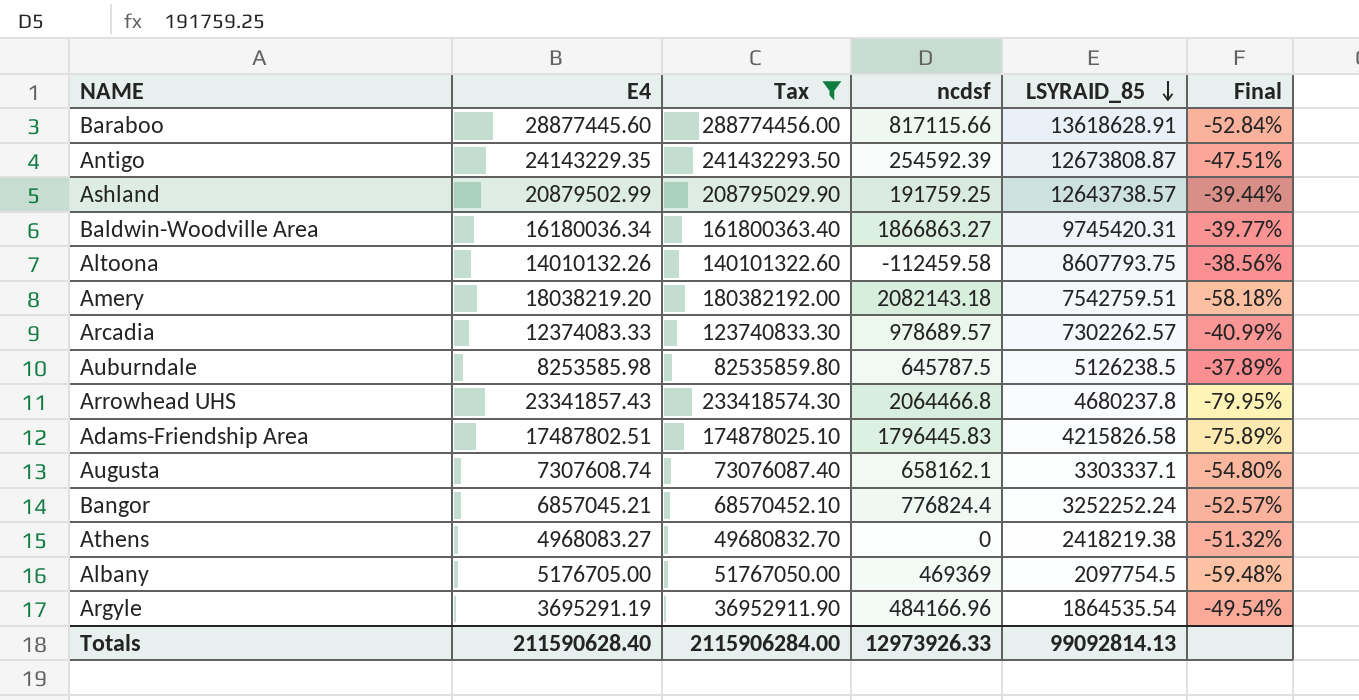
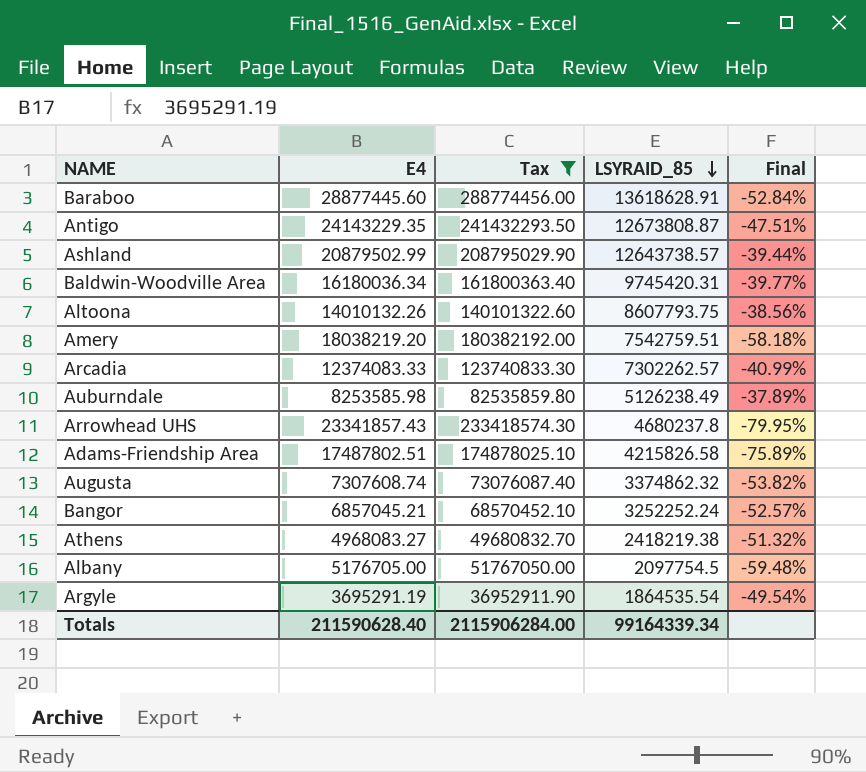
column ncdsf | position: 4 -> none
Auburndale | LSYRAID_85: 5126238.5 -> 5126238.49
Augusta | LSYRAID_85: 3303337.1 -> 3374862.32
Augusta | Final: -54.80% -> -53.82%
Totals | LSYRAID_85: 99092814.13 -> 99164339.34

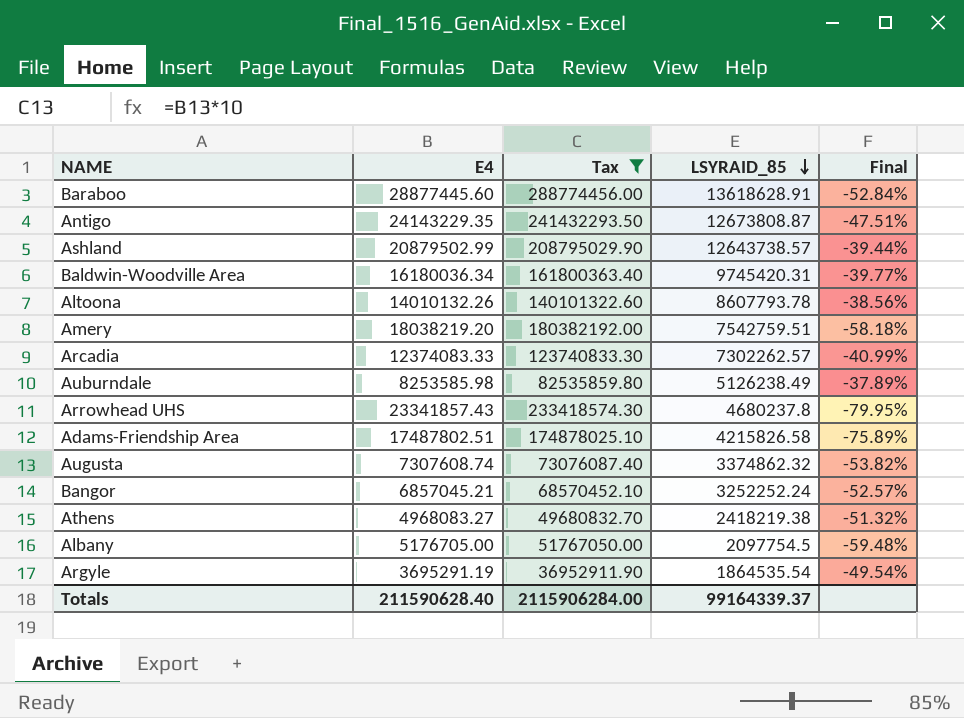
Altoona | LSYRAID_85: 8607793.75 -> 8607793.78
Totals | LSYRAID_85: 99164339.34 -> 99164339.37

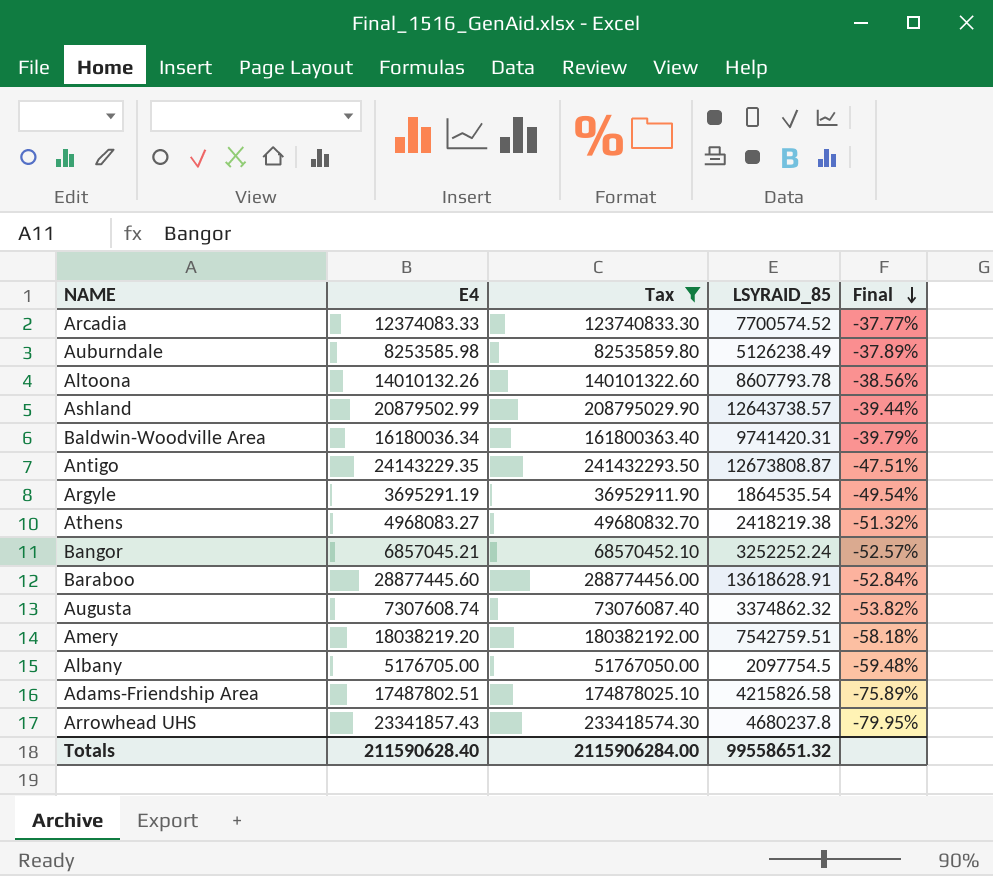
row order: LSYRAID_85 descending -> Final descending
Arcadia | LSYRAID_85: 7302262.57 -> 7700574.52
Arcadia | Final: -40.99% -> -37.77%
Baldwin-Woodville Area | LSYRAID_85: 9745420.31 -> 9741420.31
Baldwin-Woodville Area | Final: -39.77% -> -39.79%
Totals | LSYRAID_85: 99164339.37 -> 99558651.32

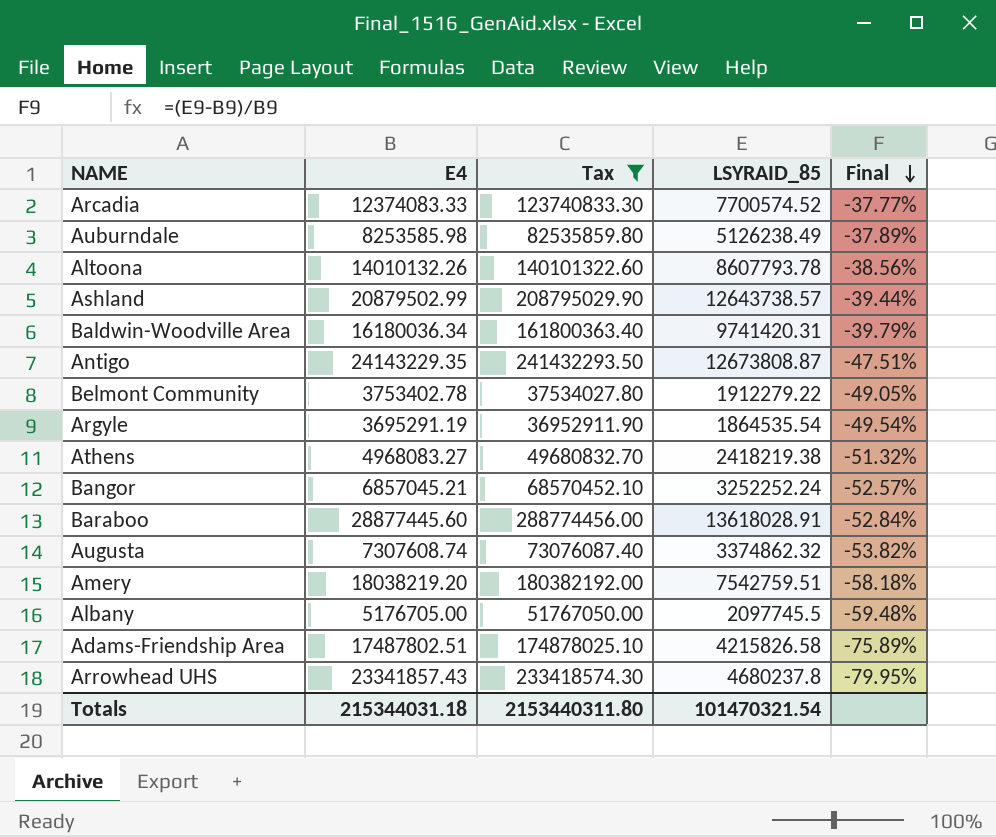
row Belmont Community: none -> 3753402.78 | 37534027.80 | 1912279.22 | -49.05%
Baraboo | LSYRAID_85: 13618628.91 -> 13618028.91
Albany | LSYRAID_85: 2097754.5 -> 2097745.5
Totals | E4: 211590628.40 -> 215344031.18
Totals | Tax: 2115906284.00 -> 2153440311.80
Totals | LSYRAID_85: 99558651.32 -> 101470321.54

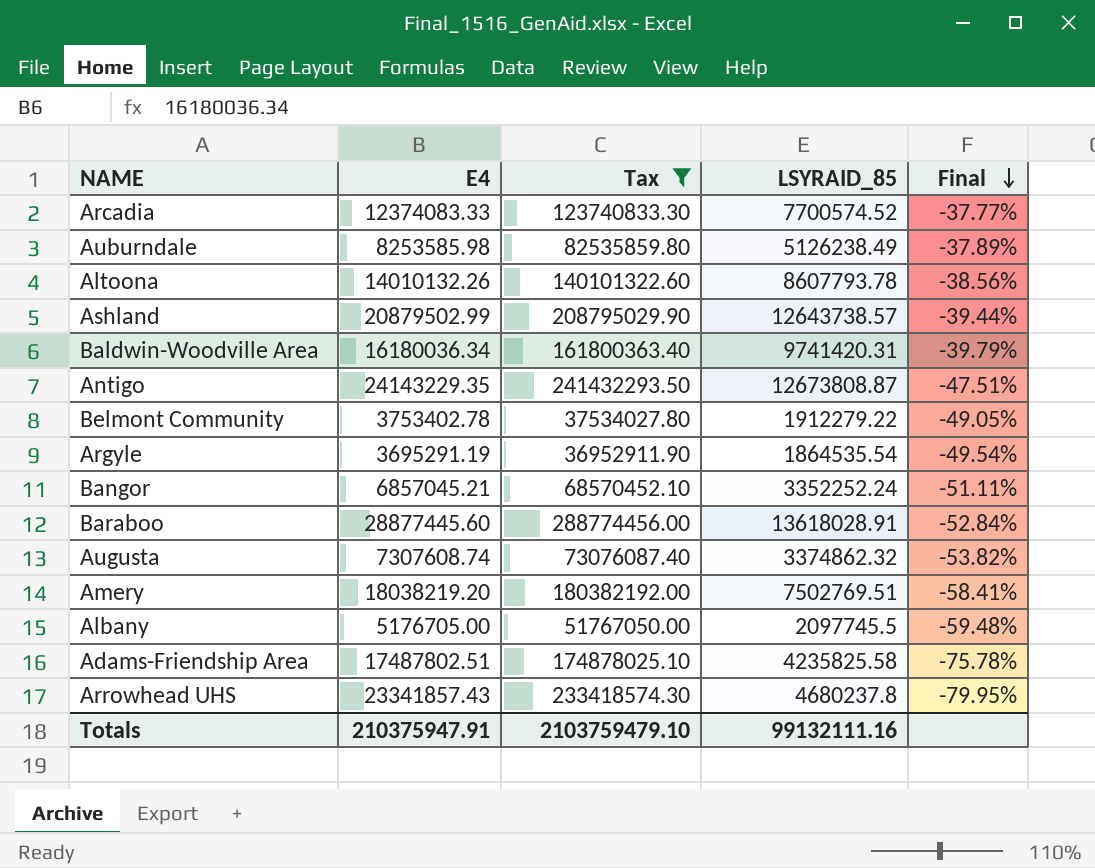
row Athens: 4968083.27 | 49680832.70 | 2418219.38 | -51.32% -> none
Bangor | LSYRAID_85: 3252252.24 -> 3352252.24
Bangor | Final: -52.57% -> -51.11%
Amery | LSYRAID_85: 7542759.51 -> 7502769.51
Amery | Final: -58.18% -> -58.41%
Adams-Friendship Area | LSYRAID_85: 4215826.58 -> 4235825.58
Adams-Friendship Area | Final: -75.89% -> -75.78%
Totals | E4: 215344031.18 -> 210375947.91
Totals | Tax: 2153440311.80 -> 2103759479.10
Totals | LSYRAID_85: 101470321.54 -> 99132111.16

